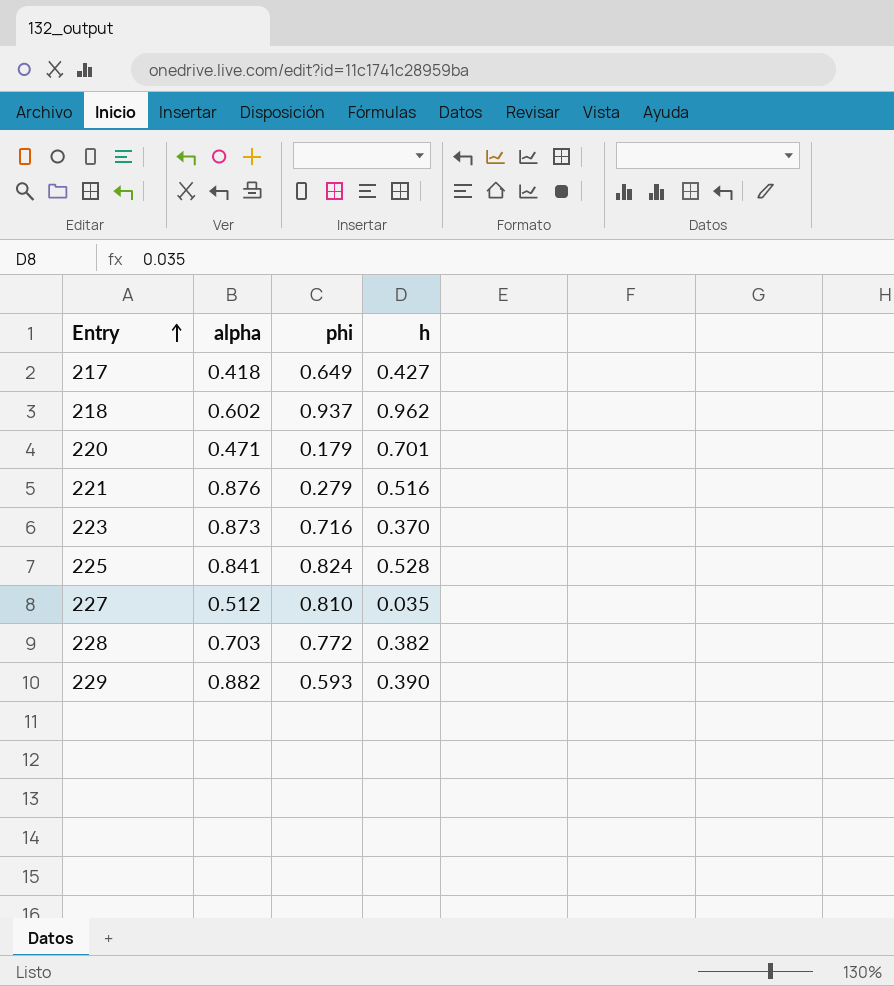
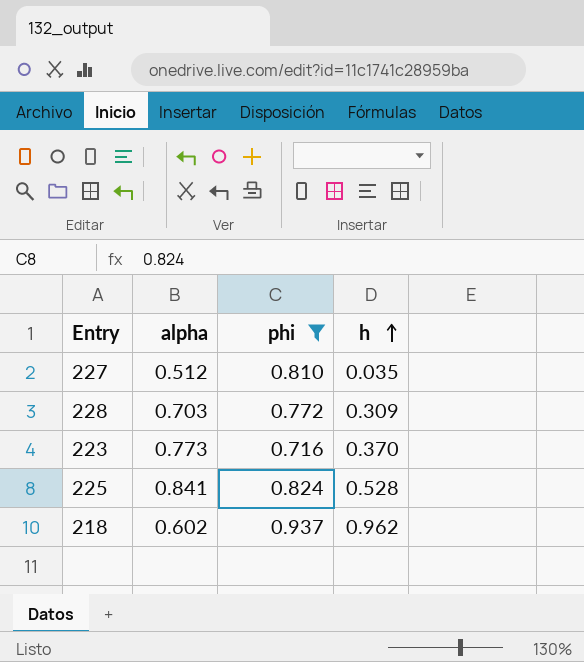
filter: none -> phi >= 0.716
row order: Entry ascending -> h ascending
228 | h: 0.382 -> 0.309
223 | alpha: 0.873 -> 0.773

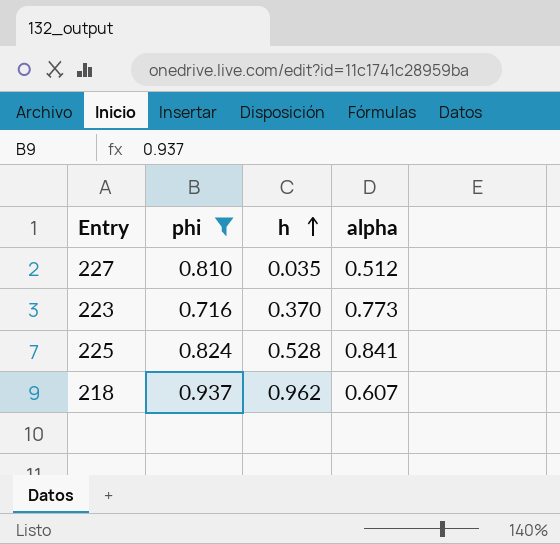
column alpha | position: 2 -> 4
row 228: 0.703 | 0.772 | 0.309 -> none
218 | alpha: 0.602 -> 0.607

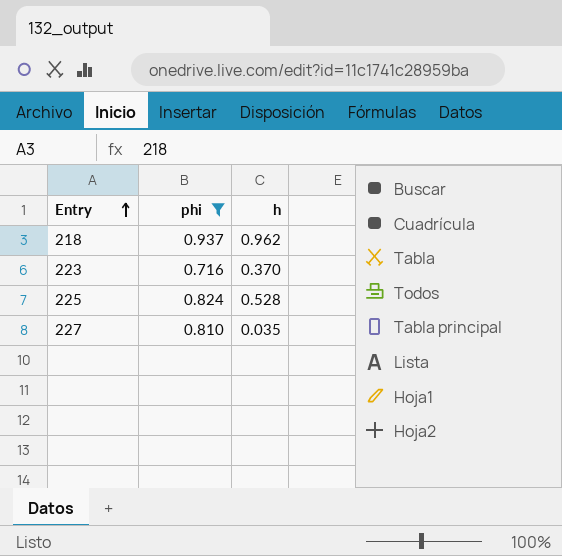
row order: h ascending -> Entry ascending
column alpha | position: 4 -> none

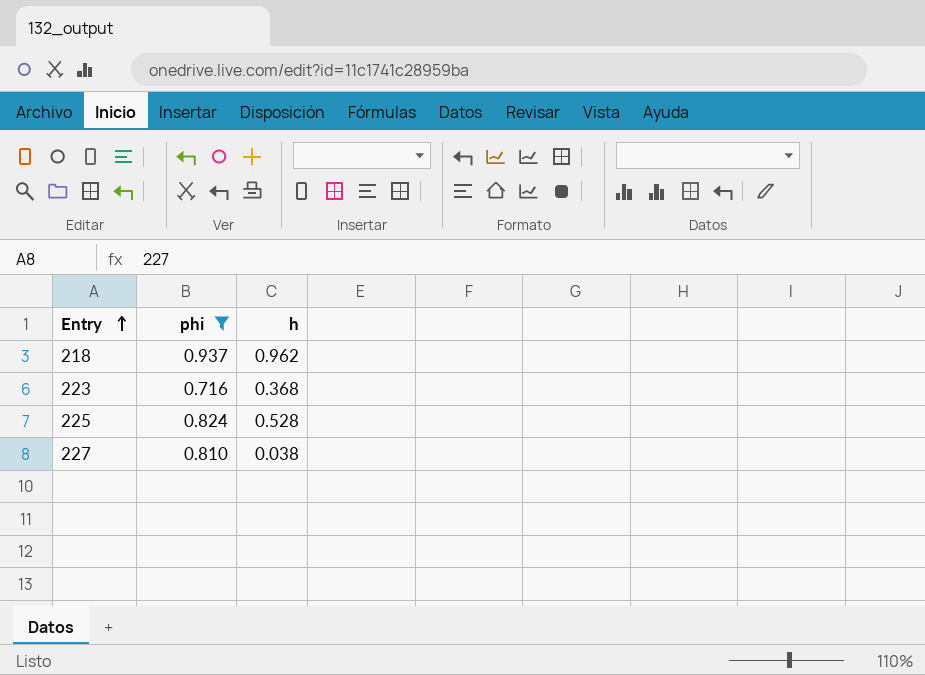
223 | h: 0.370 -> 0.368
227 | h: 0.035 -> 0.038

